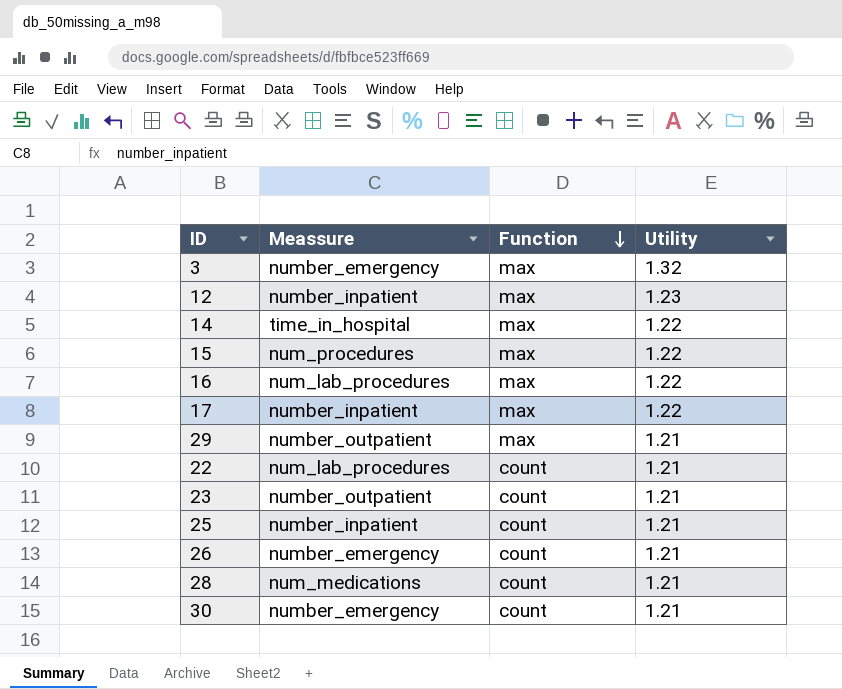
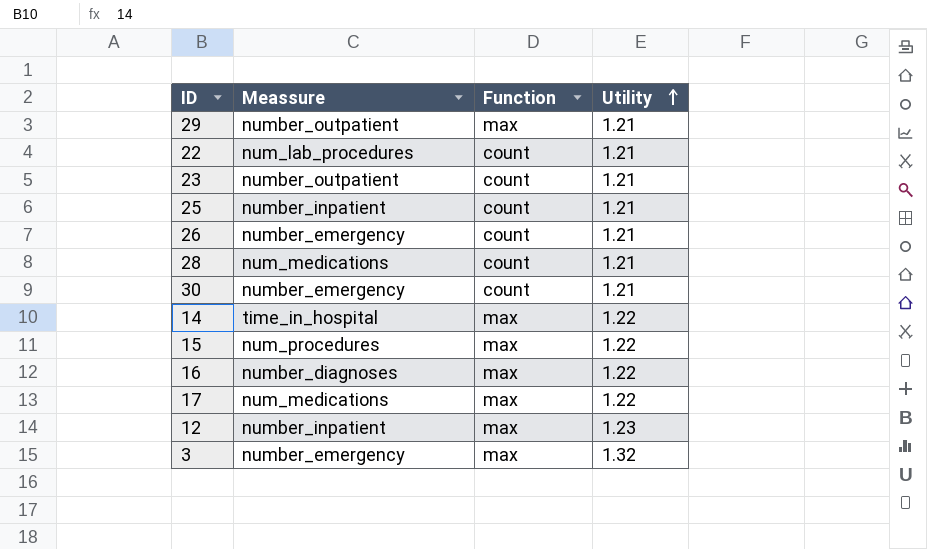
row order: Function descending -> Utility ascending
16 | Meassure: num_lab_procedures -> number_diagnoses
17 | Meassure: number_inpatient -> num_medications

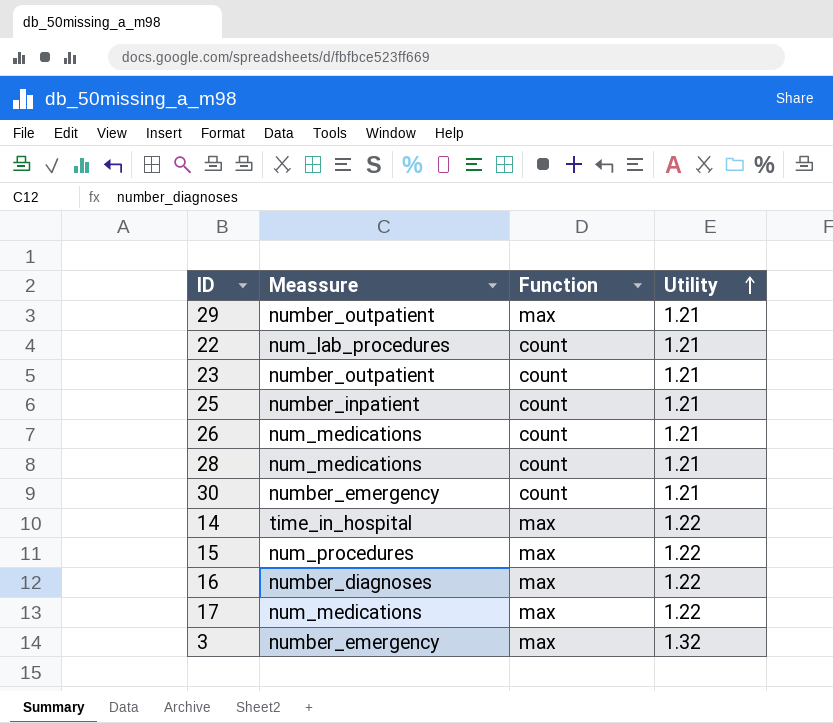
row 12: number_inpatient | max | 1.23 -> none
26 | Meassure: number_emergency -> num_medications

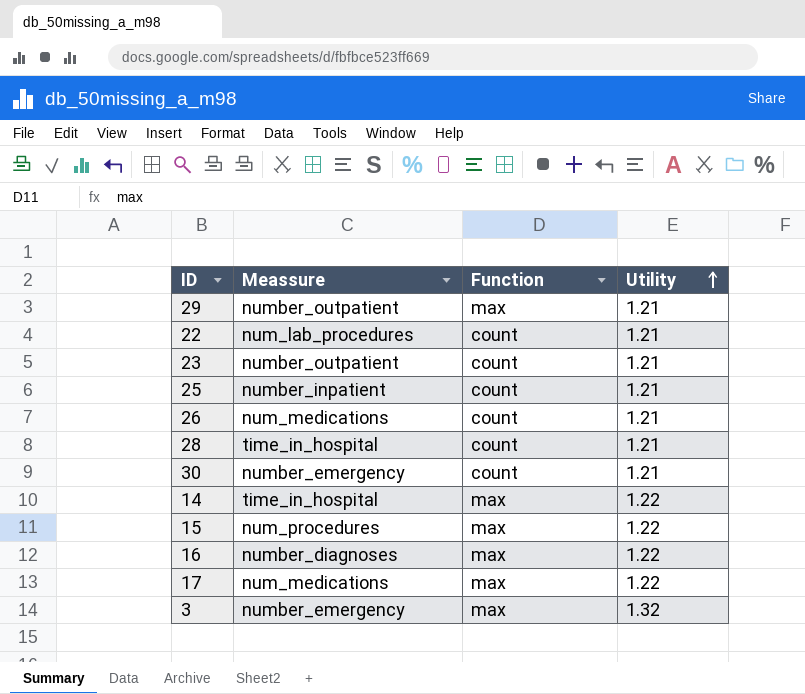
28 | Meassure: num_medications -> time_in_hospital

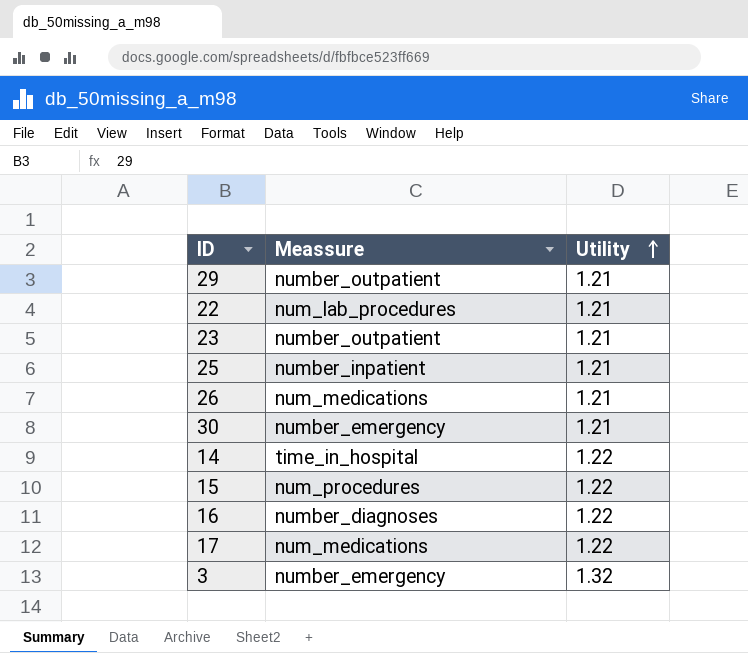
column Function | position: 3 -> none
row 28: time_in_hospital | count | 1.21 -> none

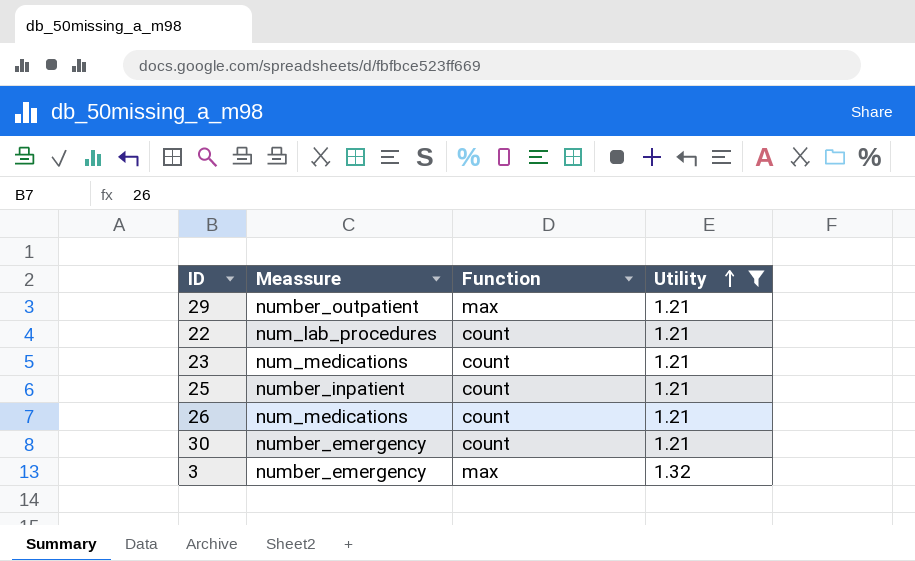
filter: none -> Utility != 1.22
column Function | position: none -> 3
23 | Meassure: number_outpatient -> num_medications

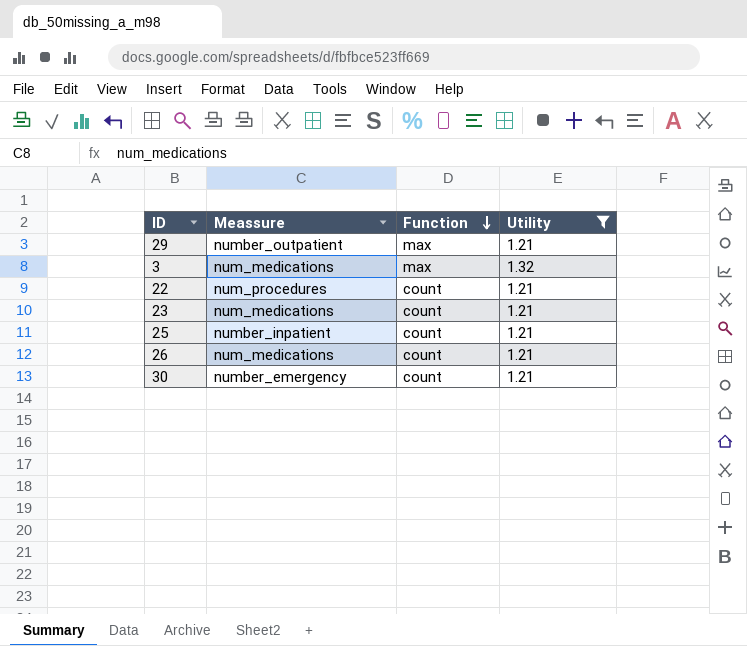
row order: Utility ascending -> Function descending
3 | Meassure: number_emergency -> num_medications
22 | Meassure: num_lab_procedures -> num_procedures

